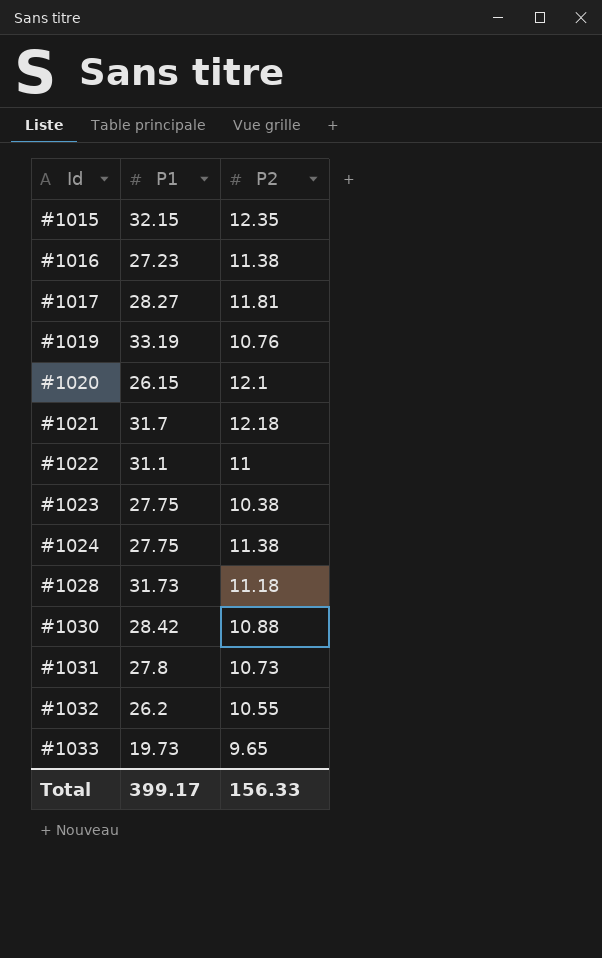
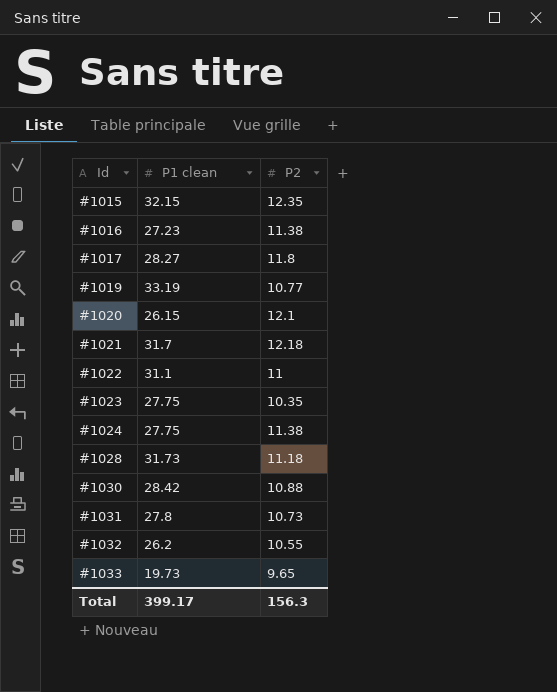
column name: P1 -> P1 clean
#1017 | P2: 11.81 -> 11.8
#1019 | P2: 10.76 -> 10.77
#1023 | P2: 10.38 -> 10.35
Total | P2: 156.33 -> 156.3

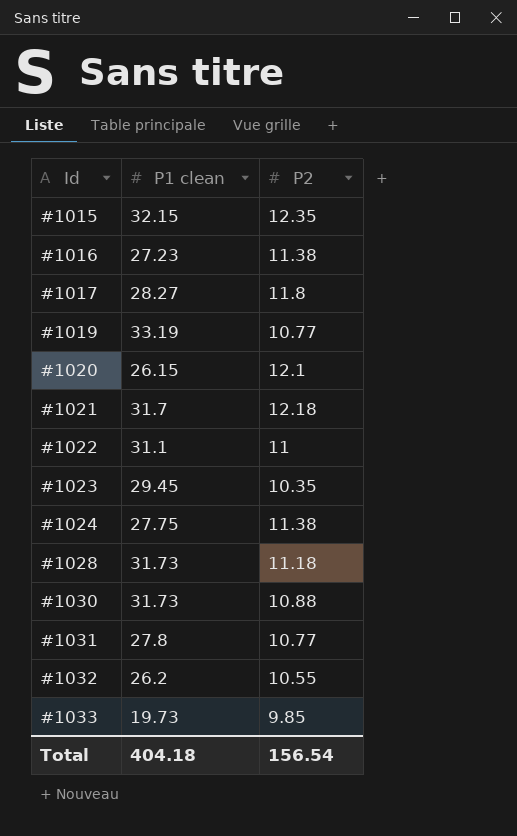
#1023 | P1 clean: 27.75 -> 29.45
#1030 | P1 clean: 28.42 -> 31.73
#1031 | P2: 10.73 -> 10.77
#1033 | P2: 9.65 -> 9.85
Total | P1 clean: 399.17 -> 404.18
Total | P2: 156.3 -> 156.54

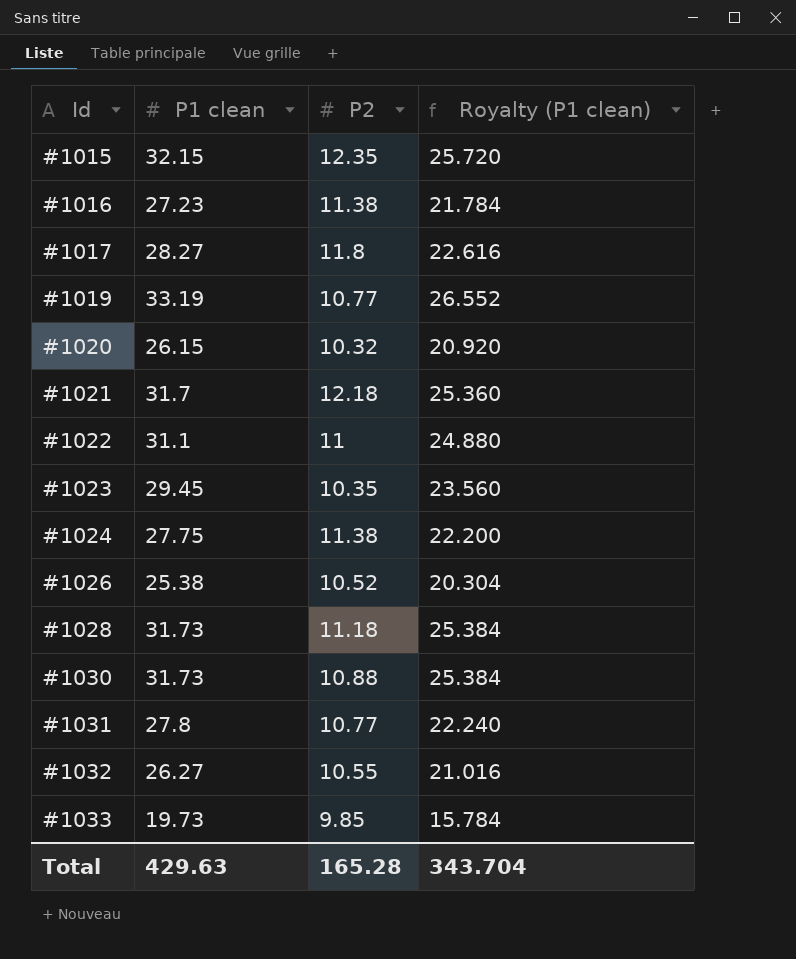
column Royalty (P1 clean) | formula: none -> [P1 clean] * 0.8
#1020 | P2: 12.1 -> 10.32
row #1026: none -> 25.38 | 10.52 | 20.304
#1032 | P1 clean: 26.2 -> 26.27
Total | P1 clean: 404.18 -> 429.63
Total | P2: 156.54 -> 165.28

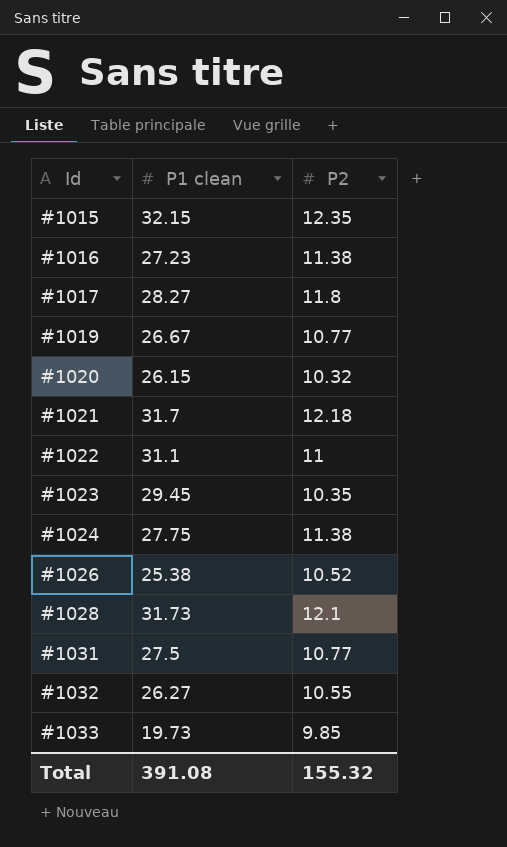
column Royalty (P1 clean) | formula: [P1 clean] * 0.8 -> none
row #1030: 31.73 | 10.88 | 25.384 -> none
#1019 | P1 clean: 33.19 -> 26.67
#1028 | P2: 11.18 -> 12.1
#1031 | P1 clean: 27.8 -> 27.5
Total | P1 clean: 429.63 -> 391.08
Total | P2: 165.28 -> 155.32

